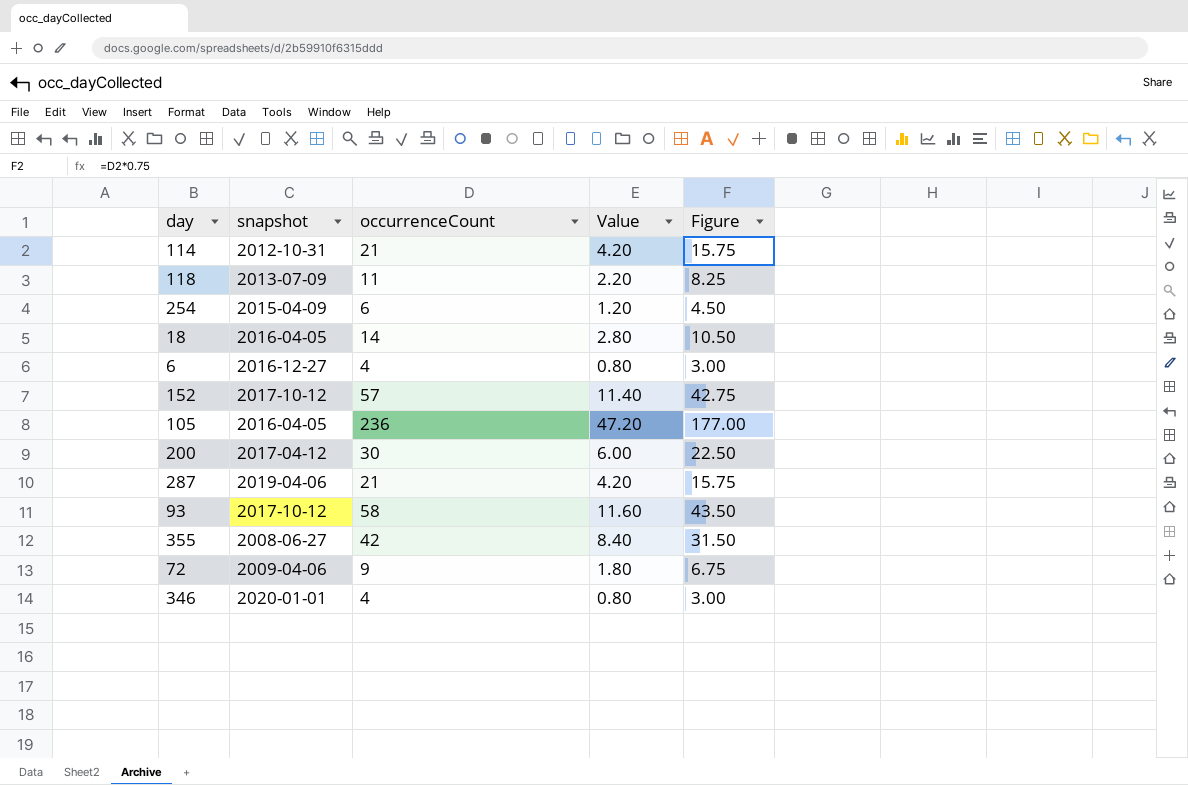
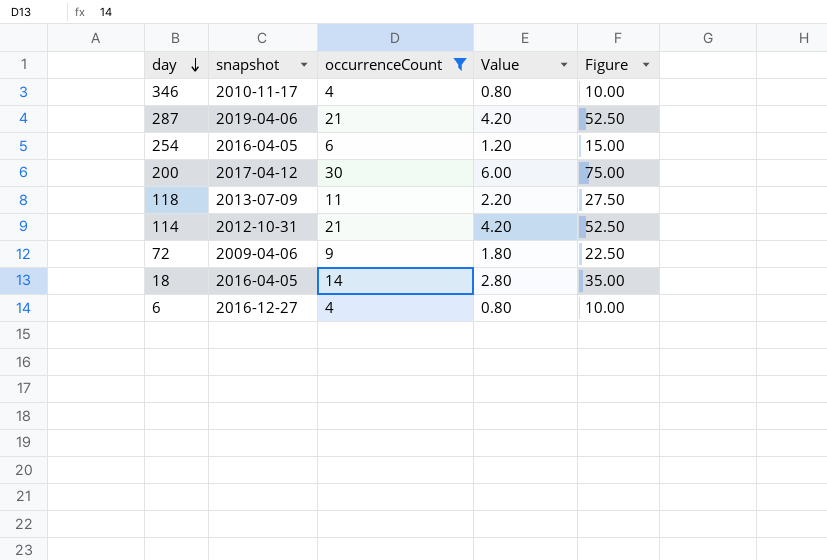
filter: none -> occurrenceCount <= 30
row order: none -> day descending
column Figure | formula: [occurrenceCount] * 0.75 -> [occurrenceCount] * 2.5
346 | snapshot: 2020-01-01 -> 2010-11-17
254 | snapshot: 2015-04-09 -> 2016-04-05

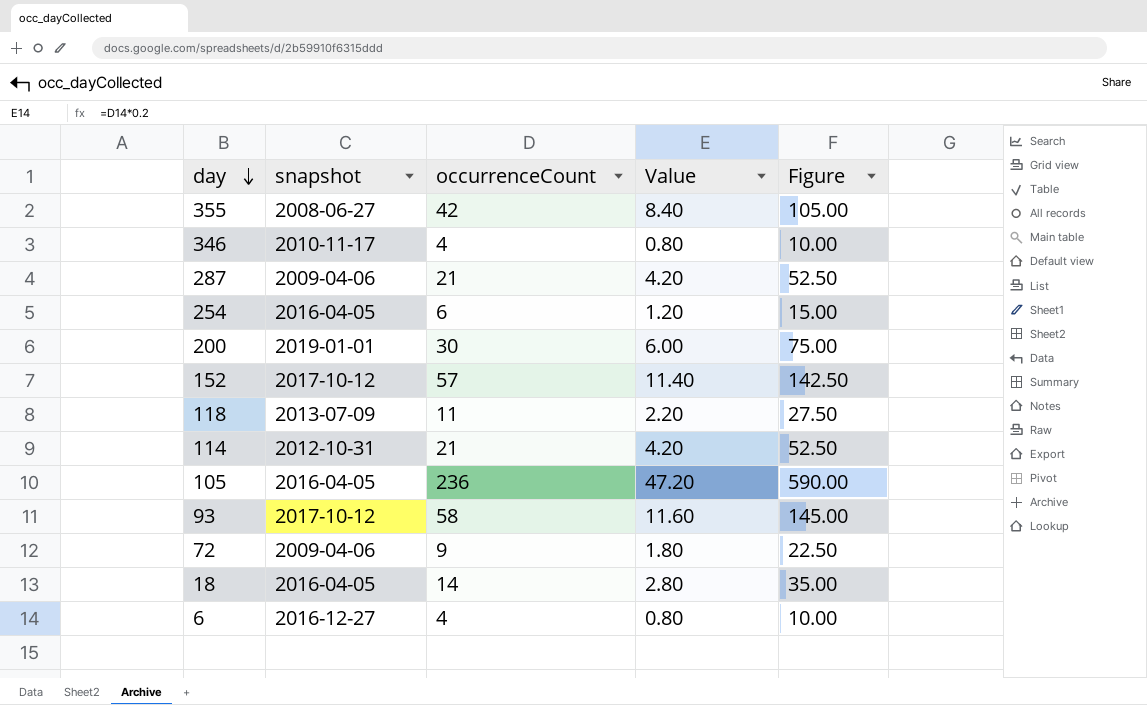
filter: occurrenceCount <= 30 -> none
287 | snapshot: 2019-04-06 -> 2009-04-06
200 | snapshot: 2017-04-12 -> 2019-01-01

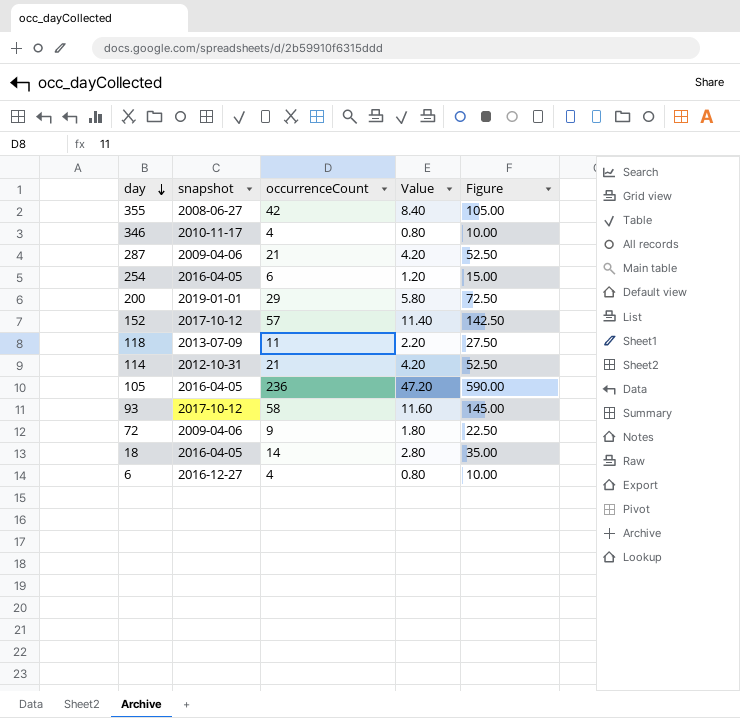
200 | occurrenceCount: 30 -> 29
200 | Value: 6.00 -> 5.80
200 | Figure: 75.00 -> 72.50

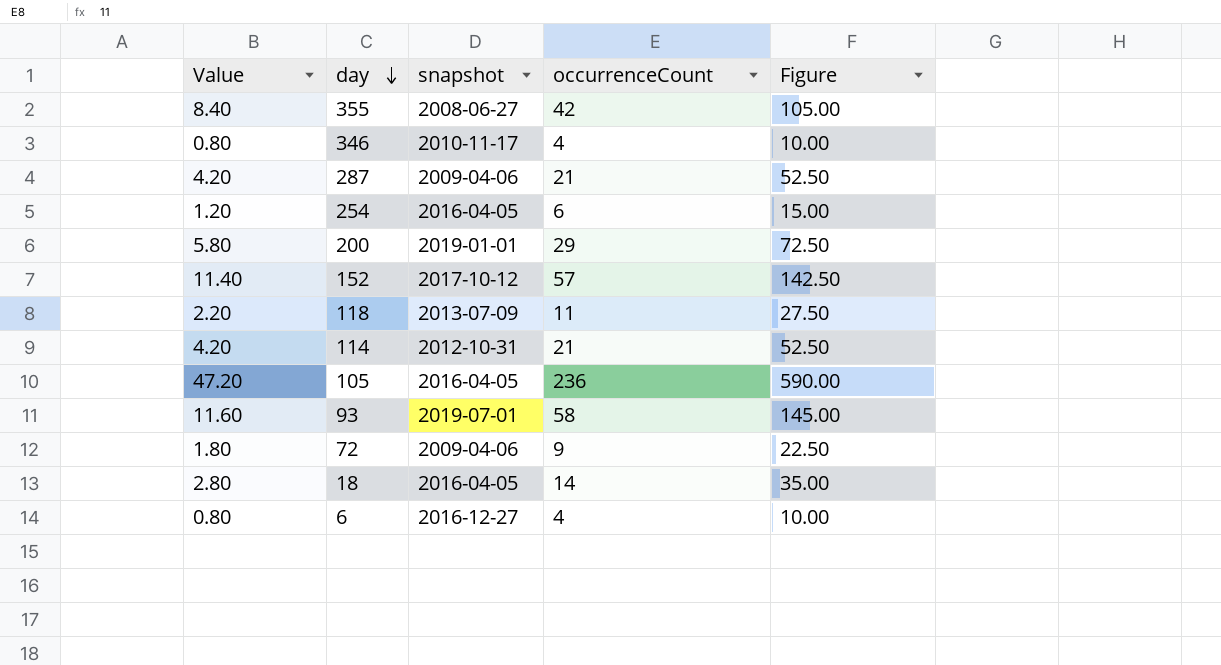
column Value | position: 4 -> 1
93 | snapshot: 2017-10-12 -> 2019-07-01

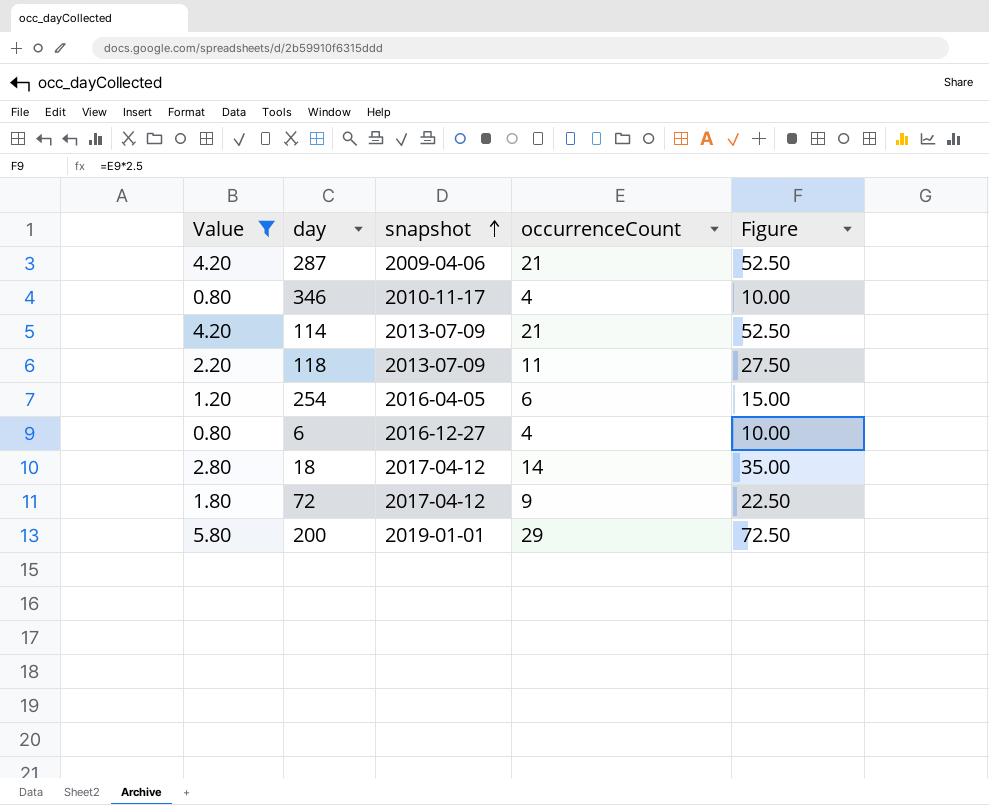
filter: none -> Value <= 5.80
row order: day descending -> snapshot ascending
114 | snapshot: 2012-10-31 -> 2013-07-09
18 | snapshot: 2016-04-05 -> 2017-04-12
72 | snapshot: 2009-04-06 -> 2017-04-12

